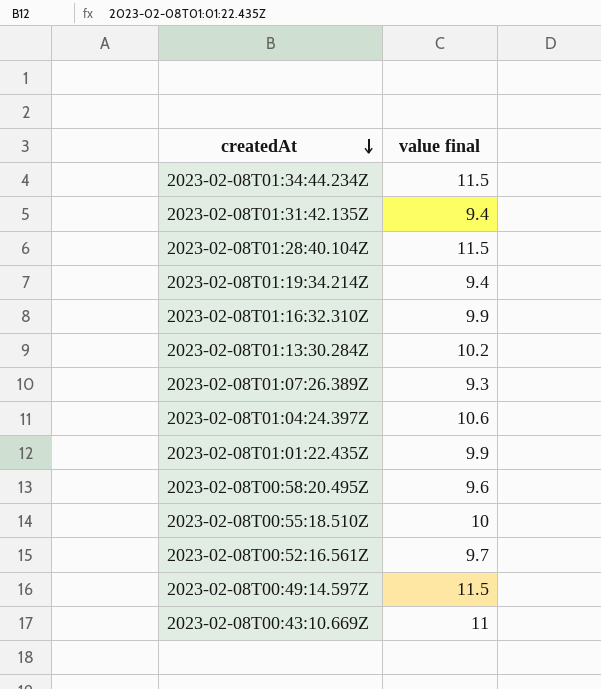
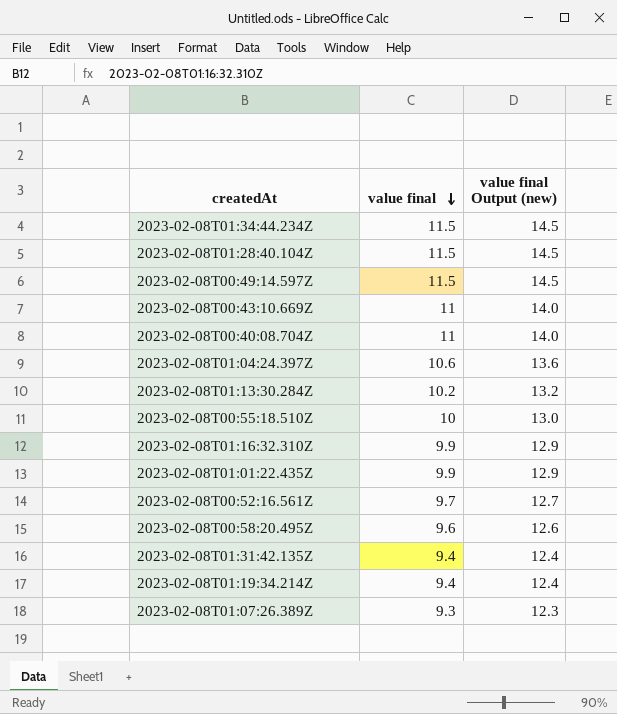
row order: createdAt descending -> value final descending
column value final Output (new) | formula: none -> [value final] + 3
row 2023-02-08T00:40:08.704Z: none -> 11 | 14.0

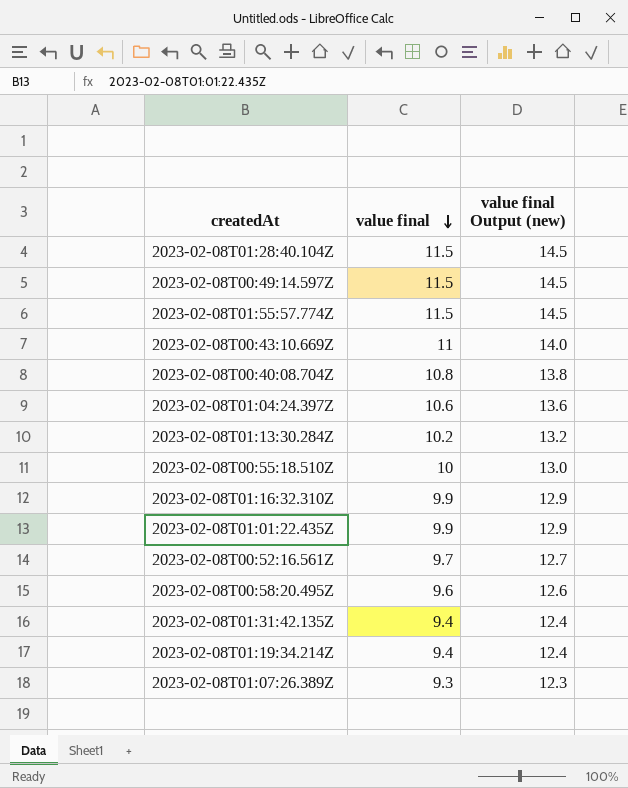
row 2023-02-08T01:34:44.234Z: 11.5 | 14.5 -> none
row 2023-02-08T01:55:57.774Z: none -> 11.5 | 14.5
2023-02-08T00:40:08.704Z | value final: 11 -> 10.8
2023-02-08T00:40:08.704Z | value final Output (new): 14.0 -> 13.8

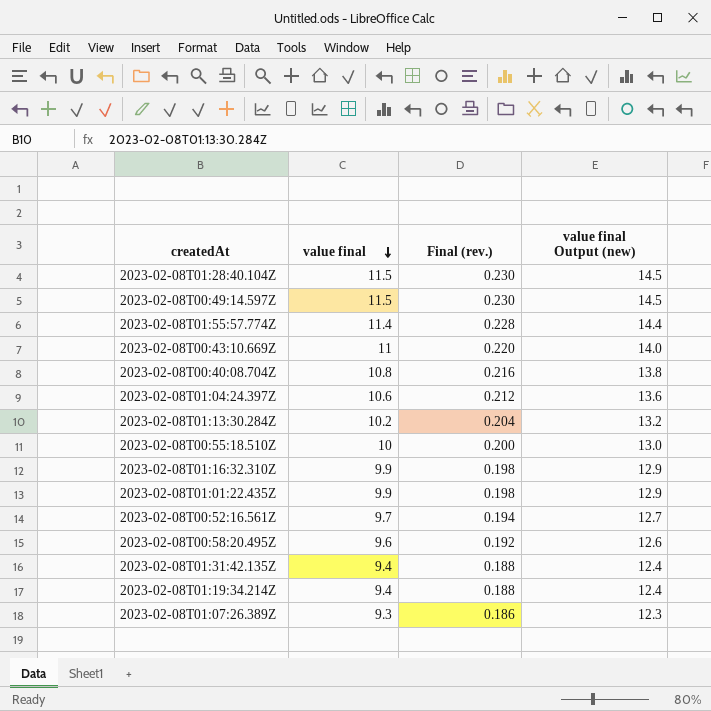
column Final (rev.) | formula: none -> [value final] * 0.02
2023-02-08T01:55:57.774Z | value final: 11.5 -> 11.4
2023-02-08T01:55:57.774Z | value final Output (new): 14.5 -> 14.4

